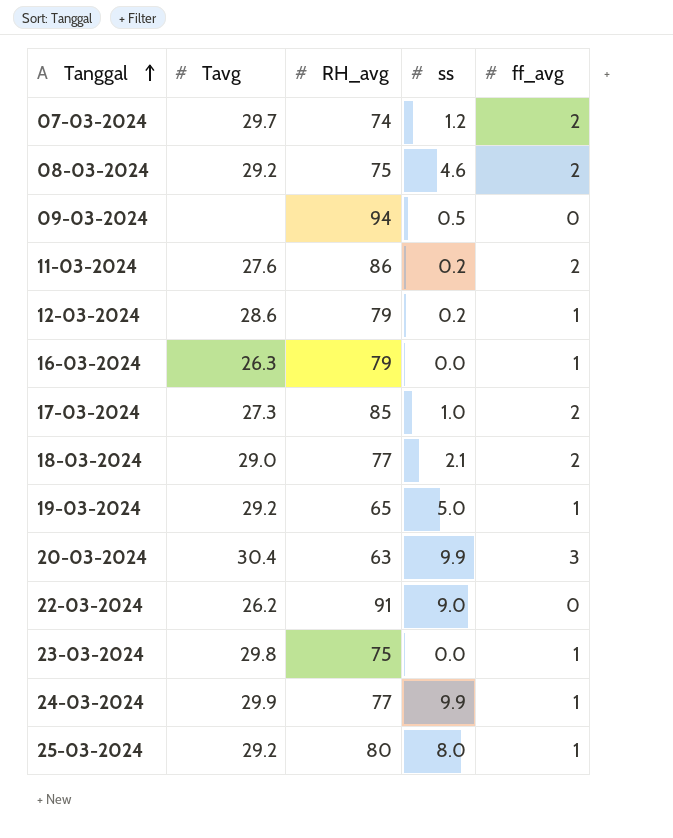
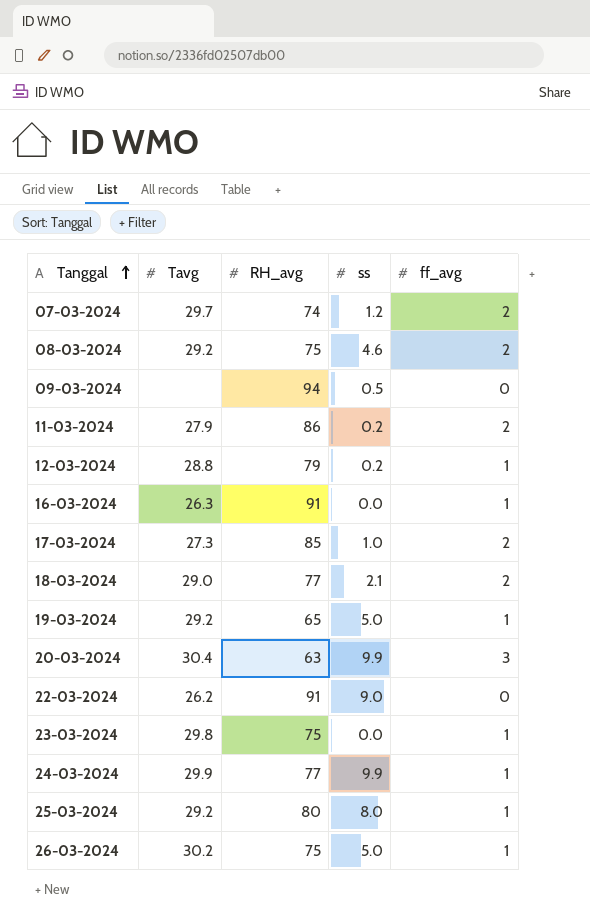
11-03-2024 | Tavg: 27.6 -> 27.9
12-03-2024 | Tavg: 28.6 -> 28.8
16-03-2024 | RH_avg: 79 -> 91
row 26-03-2024: none -> 30.2 | 75 | 5.0 | 1

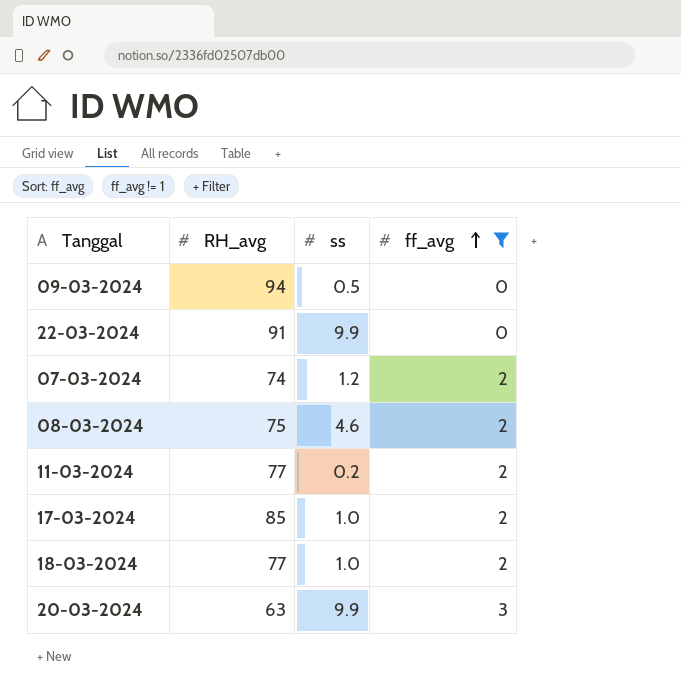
filter: none -> ff_avg != 1
row order: Tanggal ascending -> ff_avg ascending
column Tavg | position: 2 -> none
22-03-2024 | ss: 9.0 -> 9.9
11-03-2024 | RH_avg: 86 -> 77
18-03-2024 | ss: 2.1 -> 1.0

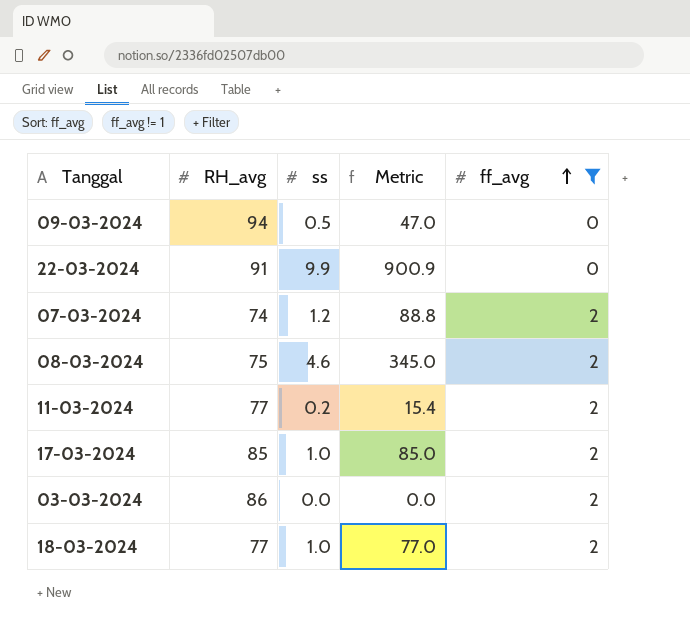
column Metric | formula: none -> [RH_avg] * [ss]
row 20-03-2024: 63 | 9.9 | 3 -> none
row 03-03-2024: none -> 86 | 0.0 | 0.0 | 2

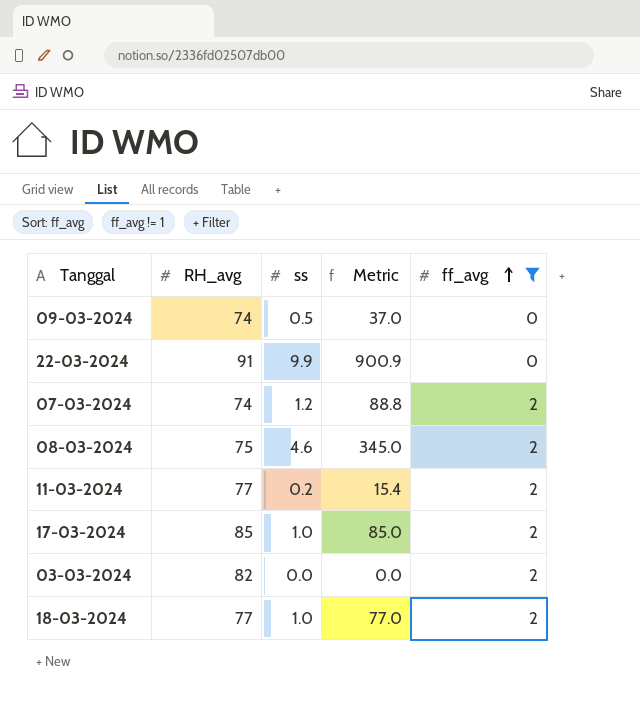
09-03-2024 | RH_avg: 94 -> 74
09-03-2024 | Metric: 47.0 -> 37.0
03-03-2024 | RH_avg: 86 -> 82

